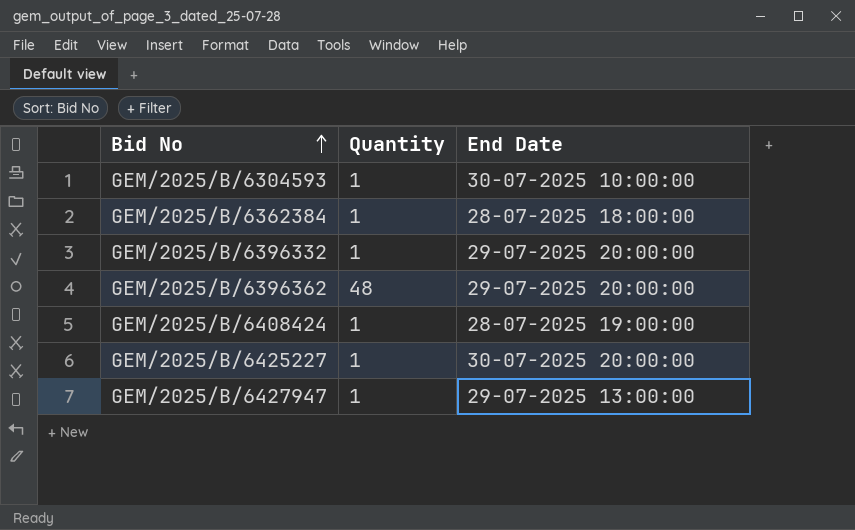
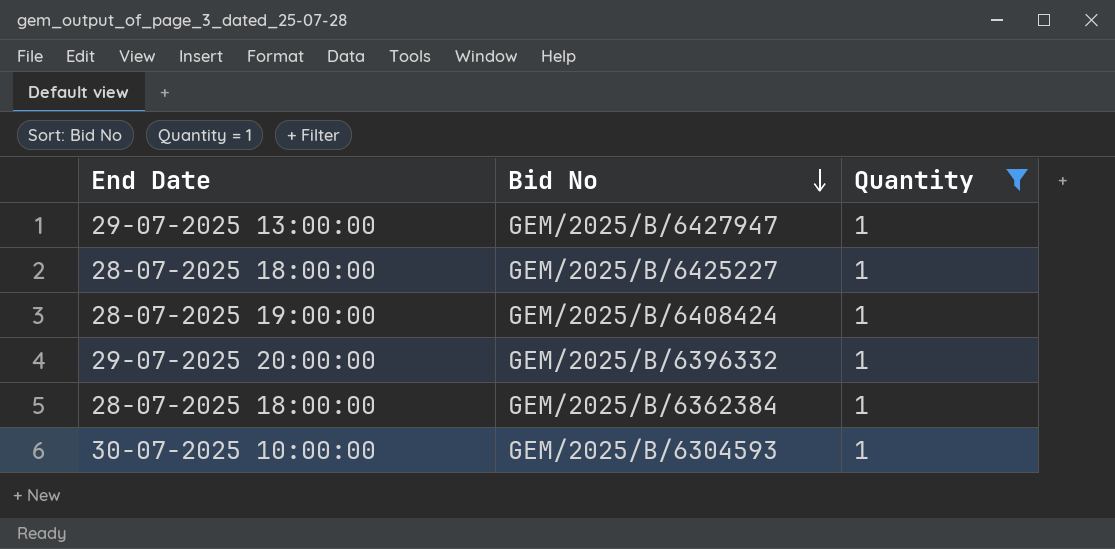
filter: none -> Quantity = 1
row order: Bid No ascending -> Bid No descending
column End Date | position: 3 -> 1
GEM/2025/B/6425227 | End Date: 30-07-2025 20:00:00 -> 28-07-2025 18:00:00

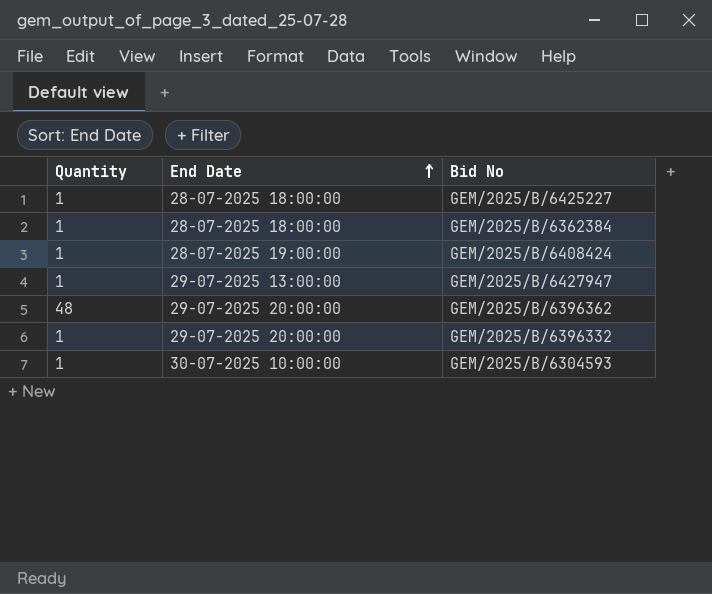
filter: Quantity = 1 -> none
row order: Bid No descending -> End Date ascending
column Quantity | position: 3 -> 1

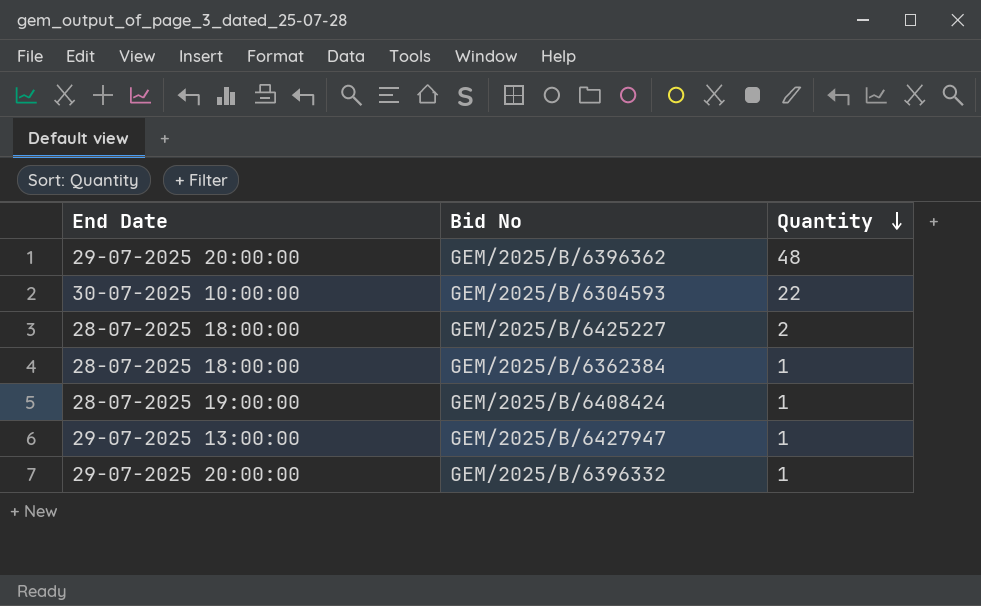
row order: End Date ascending -> Quantity descending
column Quantity | position: 1 -> 3
GEM/2025/B/6304593 | Quantity: 1 -> 22
GEM/2025/B/6425227 | Quantity: 1 -> 2

